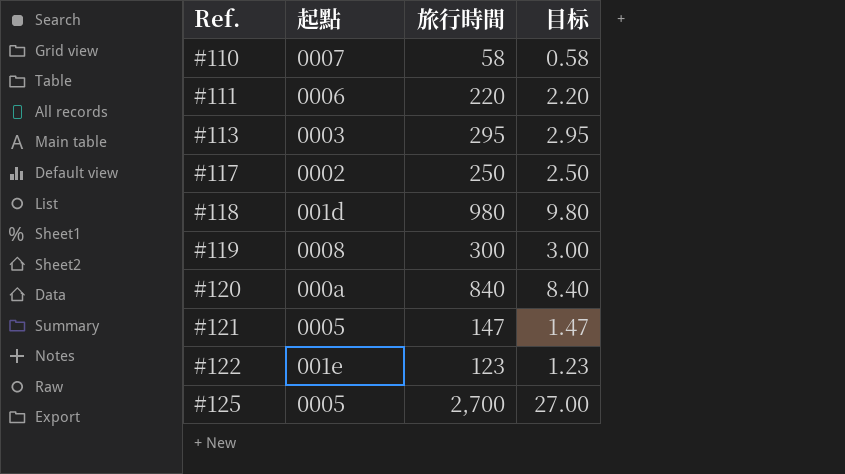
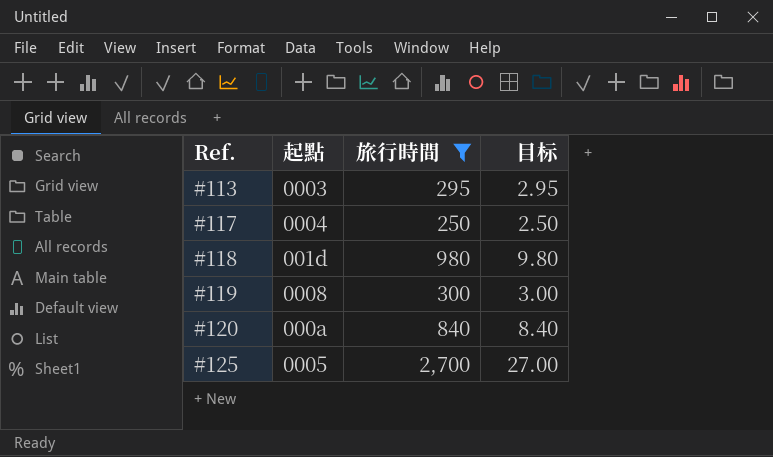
filter: none -> 旅行時間 >= 250
#117 | 起點: 0002 -> 0004

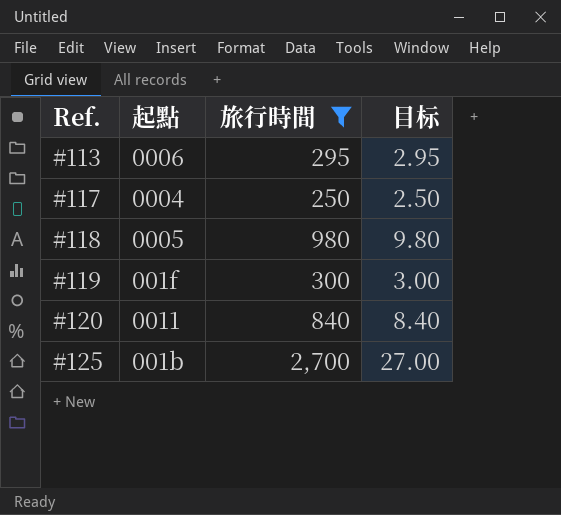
#113 | 起點: 0003 -> 0006
#118 | 起點: 001d -> 0005
#119 | 起點: 0008 -> 001f
#120 | 起點: 000a -> 0011
#125 | 起點: 0005 -> 001b

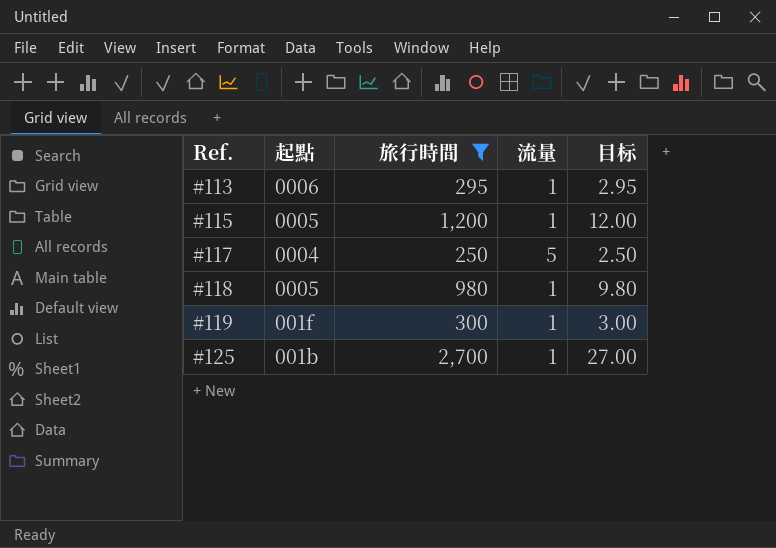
column 流量 | position: none -> 4
row #120: 0011 | 840 | 8.40 -> none
row #115: none -> 0005 | 1,200 | 1 | 12.00

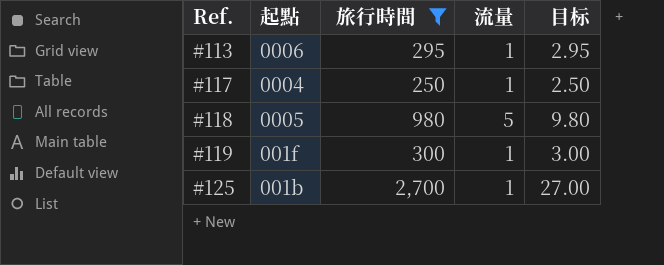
row #115: 0005 | 1,200 | 1 | 12.00 -> none
#117 | 流量: 5 -> 1
#118 | 流量: 1 -> 5

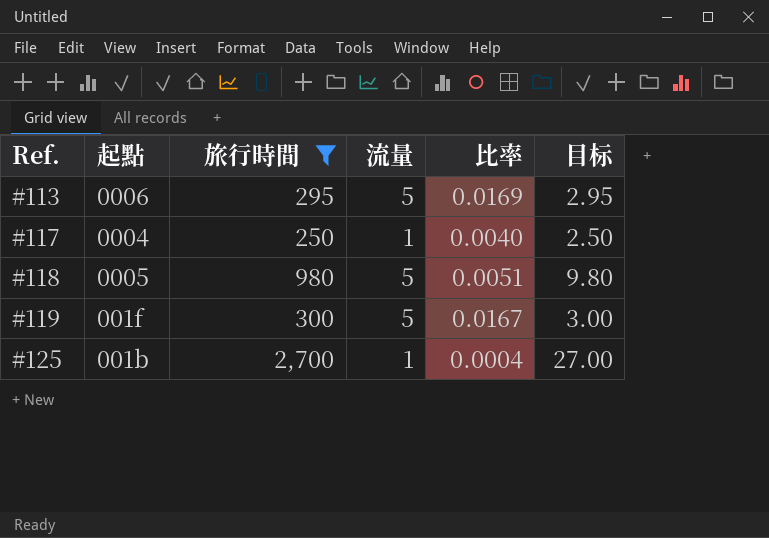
column 比率 | formula: none -> [流量] / [旅行時間]
#113 | 流量: 1 -> 5
#119 | 流量: 1 -> 5

